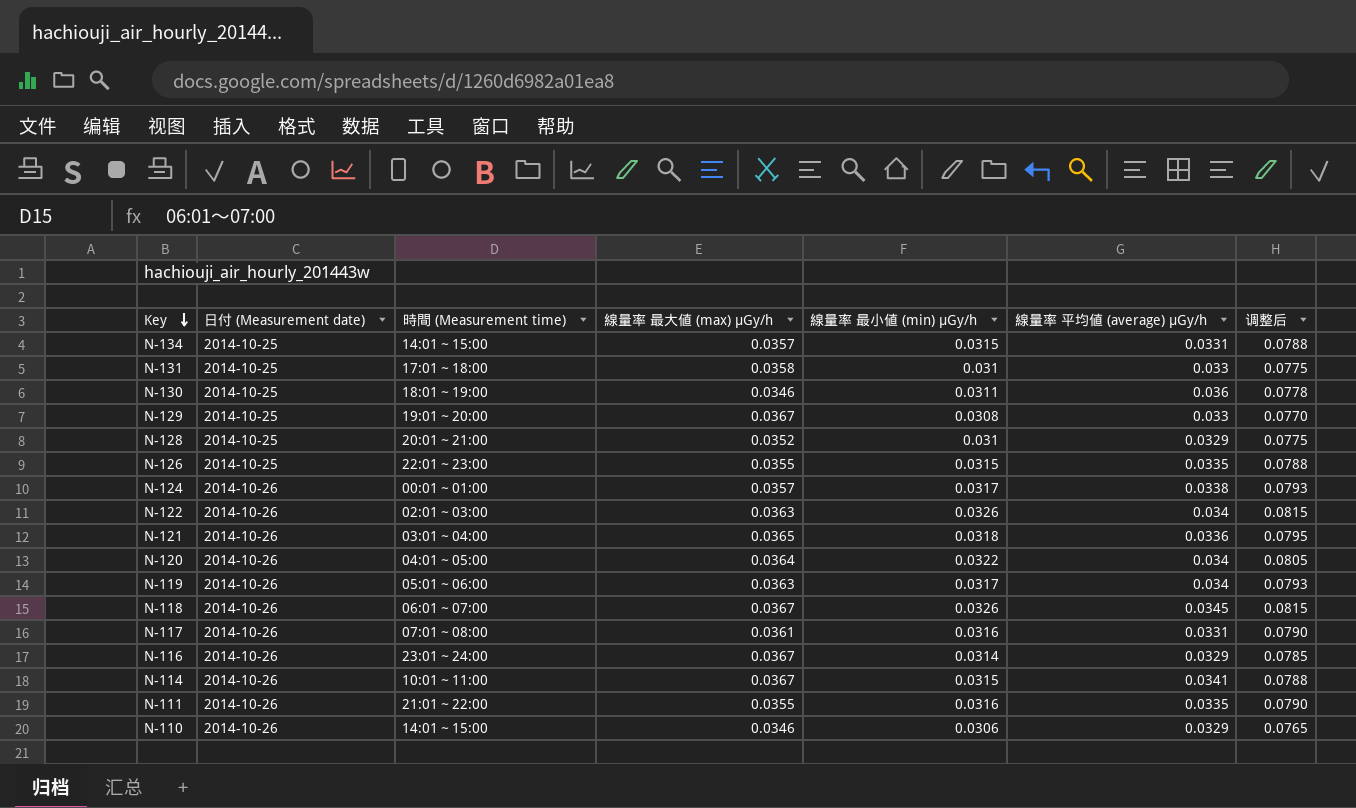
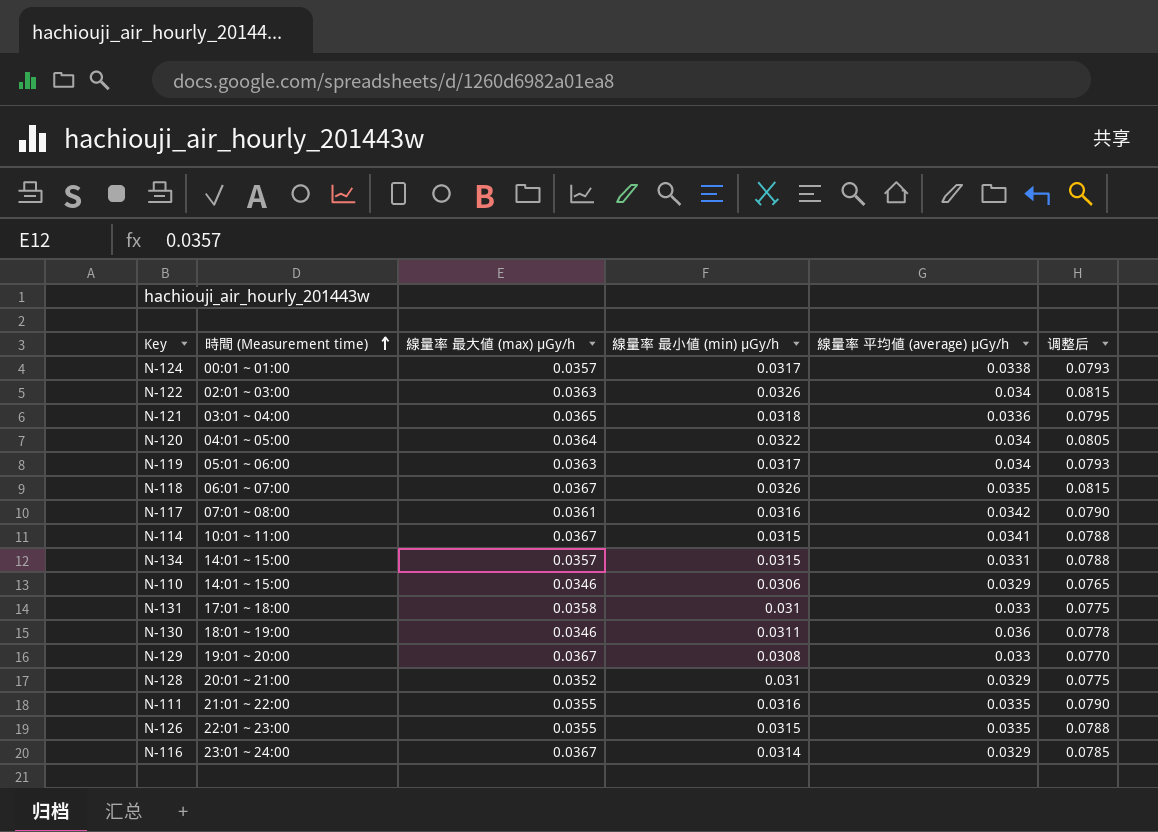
row order: Key descending -> 時間 (Measurement time) ascending
column 日付 (Measurement date) | position: 2 -> none
N-118 | 線量率 平均値 (average) μGy/h: 0.0345 -> 0.0335
N-117 | 線量率 平均値 (average) μGy/h: 0.0331 -> 0.0342

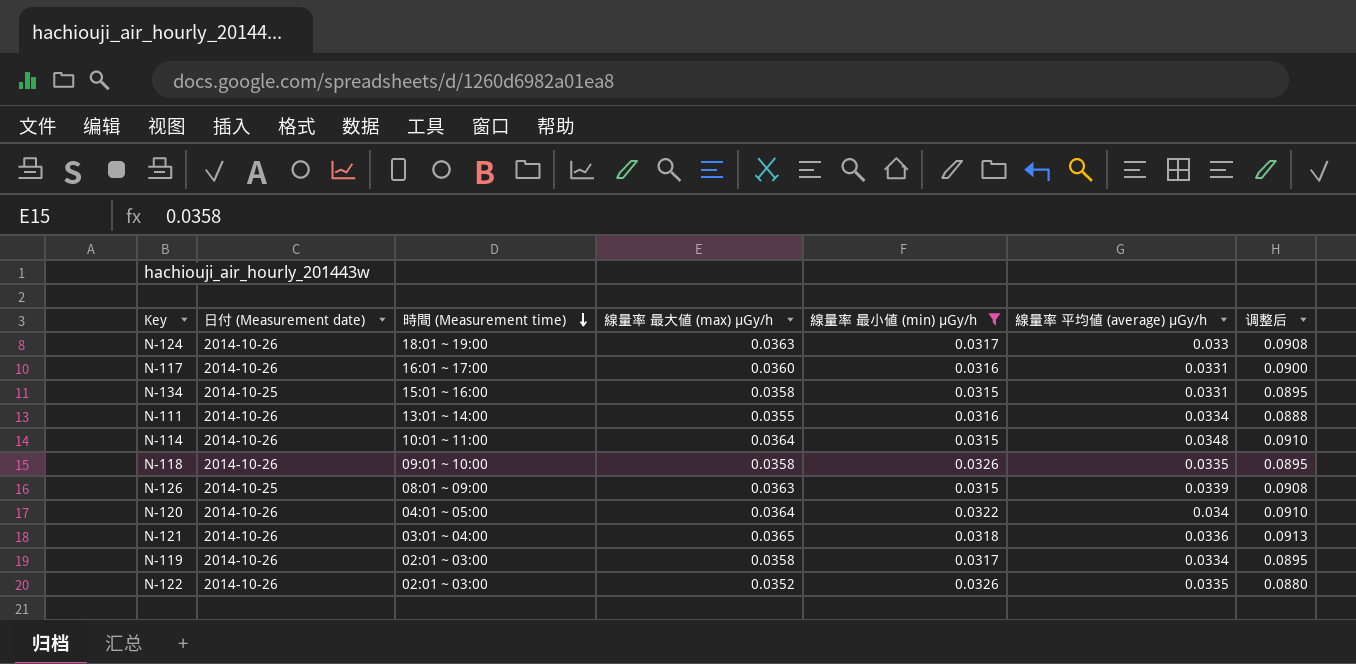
filter: none -> 線量率 最小値 (min) μGy/h >= 0.0315
row order: 時間 (Measurement time) ascending -> 時間 (Measurement time) descending
column 日付 (Measurement date) | position: none -> 2
column 调整后 | formula: [線量率 最小値 (min) μGy/h] * 2.5 -> [線量率 最大値 (max) μGy/h] * 2.5
N-124 | 時間 (Measurement time): 00:01～01:00 -> 18:01～19:00
N-124 | 線量率 最大値 (max) μGy/h: 0.0357 -> 0.0363
N-124 | 線量率 平均値 (average) μGy/h: 0.0338 -> 0.033
N-117 | 時間 (Measurement time): 07:01～08:00 -> 16:01～17:00
N-117 | 線量率 最大値 (max) μGy/h: 0.0361 -> 0.0360
N-117 | 線量率 平均値 (average) μGy/h: 0.0342 -> 0.0331
N-134 | 時間 (Measurement time): 14:01～15:00 -> 15:01～16:00
N-134 | 線量率 最大値 (max) μGy/h: 0.0357 -> 0.0358
N-111 | 時間 (Measurement time): 21:01～22:00 -> 13:01～14:00
N-111 | 線量率 平均値 (average) μGy/h: 0.0335 -> 0.0334
N-114 | 線量率 最大値 (max) μGy/h: 0.0367 -> 0.0364
N-114 | 線量率 平均値 (average) μGy/h: 0.0341 -> 0.0348
N-118 | 時間 (Measurement time): 06:01～07:00 -> 09:01～10:00
N-118 | 線量率 最大値 (max) μGy/h: 0.0367 -> 0.0358
N-126 | 時間 (Measurement time): 22:01～23:00 -> 08:01～09:00
N-126 | 線量率 最大値 (max) μGy/h: 0.0355 -> 0.0363
N-126 | 線量率 平均値 (average) μGy/h: 0.0335 -> 0.0339
N-119 | 時間 (Measurement time): 05:01～06:00 -> 02:01～03:00
N-119 | 線量率 最大値 (max) μGy/h: 0.0363 -> 0.0358
N-119 | 線量率 平均値 (average) μGy/h: 0.034 -> 0.0334
N-122 | 線量率 最大値 (max) μGy/h: 0.0363 -> 0.0352
N-122 | 線量率 平均値 (average) μGy/h: 0.034 -> 0.0335

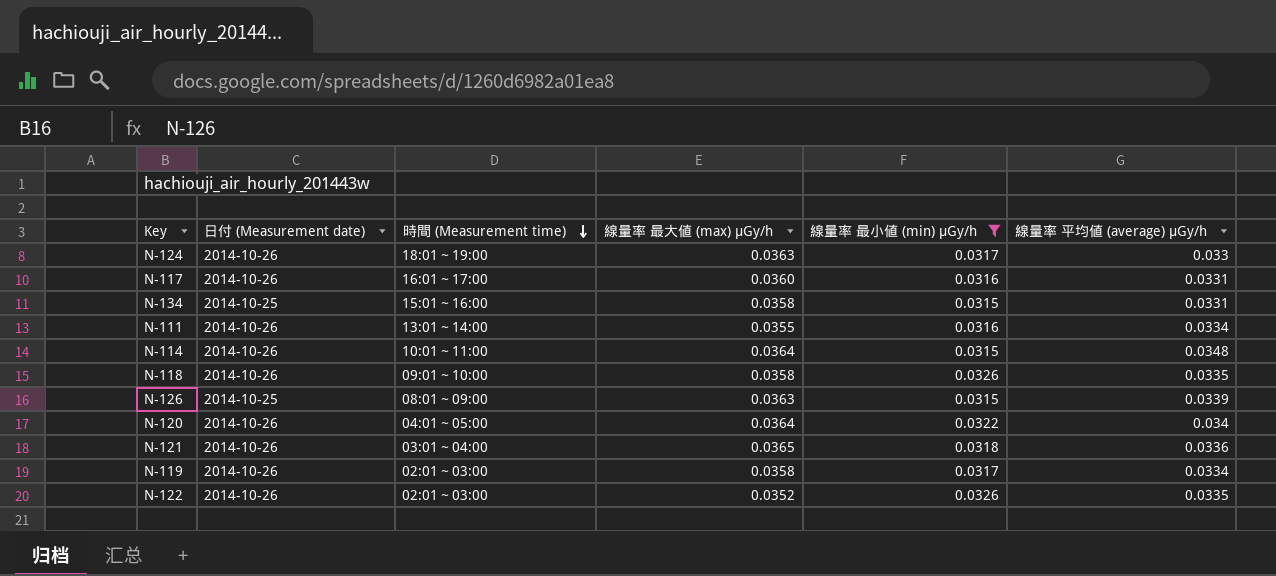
column 调整后 | formula: [線量率 最大値 (max) μGy/h] * 2.5 -> none

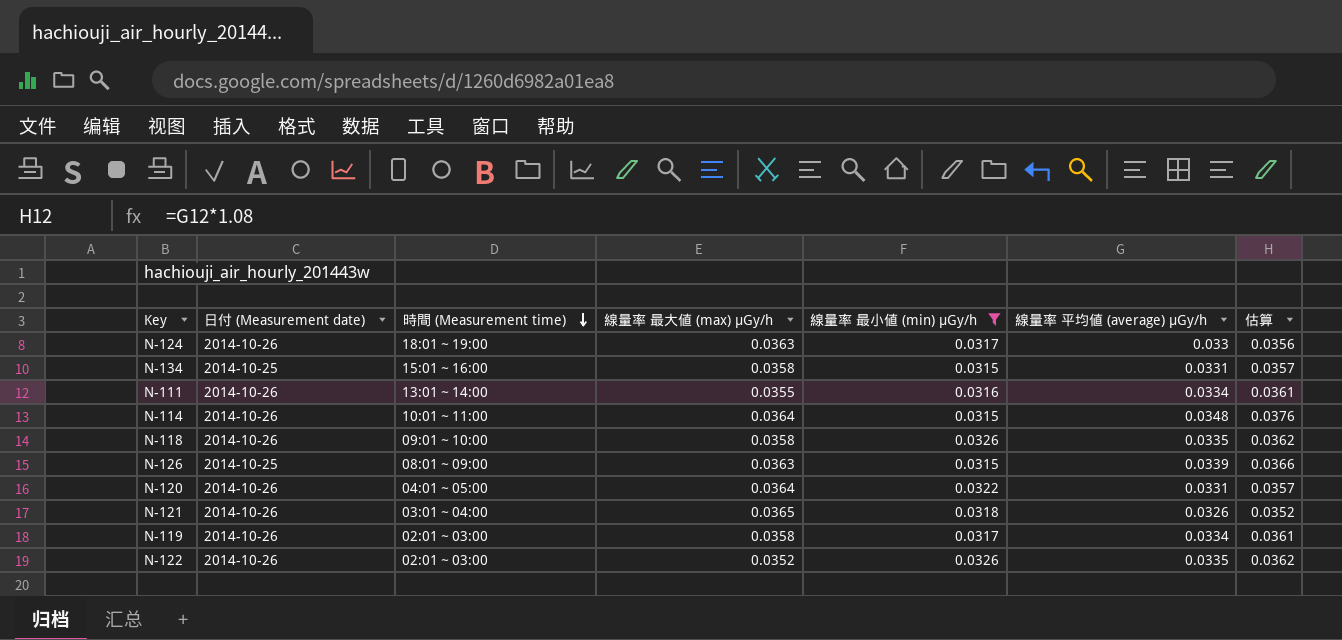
column 估算 | formula: none -> [線量率 平均値 (average) μGy/h] * 1.08
row N-117: 2014-10-26 | 16:01～17:00 | 0.0360 | 0.0316 | 0.0331 -> none
N-120 | 線量率 平均値 (average) μGy/h: 0.034 -> 0.0331
N-121 | 線量率 平均値 (average) μGy/h: 0.0336 -> 0.0326

